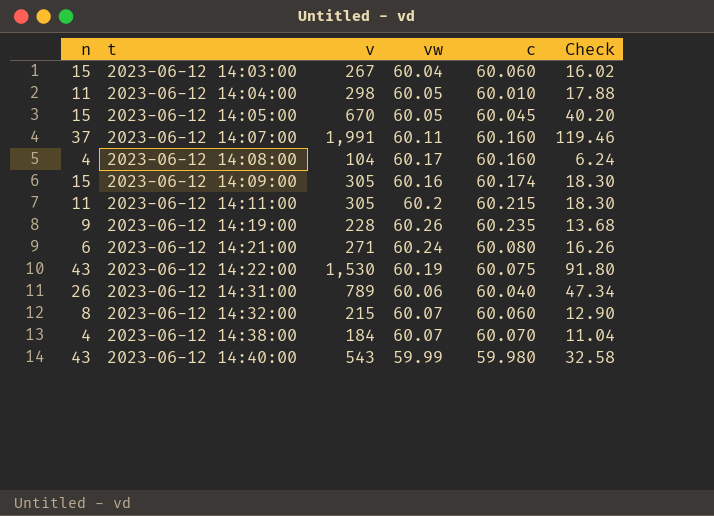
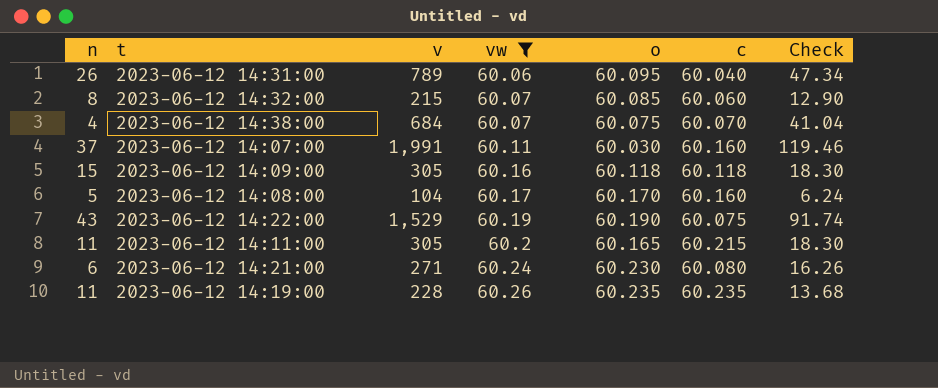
filter: none -> vw >= 60.06
row order: t ascending -> vw ascending
column o | position: none -> 5
2023-06-12 14:38:00 | v: 184 -> 684
2023-06-12 14:38:00 | Check: 11.04 -> 41.04
2023-06-12 14:09:00 | c: 60.174 -> 60.118
2023-06-12 14:08:00 | n: 4 -> 5
2023-06-12 14:22:00 | v: 1,530 -> 1,529
2023-06-12 14:22:00 | Check: 91.80 -> 91.74
2023-06-12 14:19:00 | n: 9 -> 11

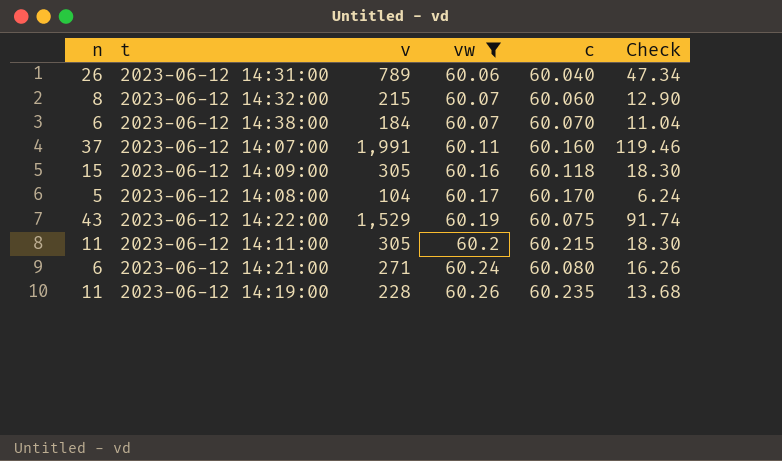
column o | position: 5 -> none
2023-06-12 14:38:00 | n: 4 -> 6
2023-06-12 14:38:00 | v: 684 -> 184
2023-06-12 14:38:00 | Check: 41.04 -> 11.04
2023-06-12 14:08:00 | c: 60.160 -> 60.170

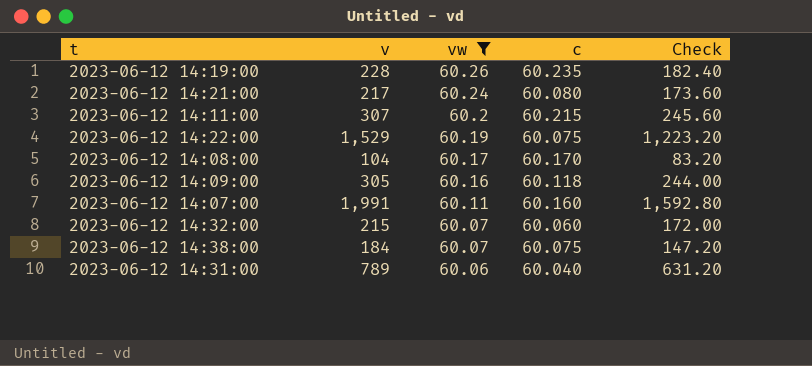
row order: vw ascending -> vw descending
column n | position: 1 -> none
column Check | formula: [v] * 0.06 -> [v] * 0.8
2023-06-12 14:21:00 | v: 271 -> 217
2023-06-12 14:11:00 | v: 305 -> 307
2023-06-12 14:38:00 | c: 60.070 -> 60.075

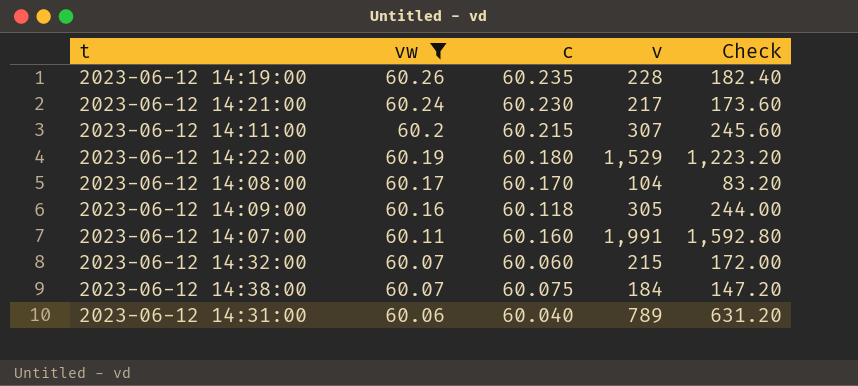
column v | position: 2 -> 4
2023-06-12 14:21:00 | c: 60.080 -> 60.230
2023-06-12 14:22:00 | c: 60.075 -> 60.180

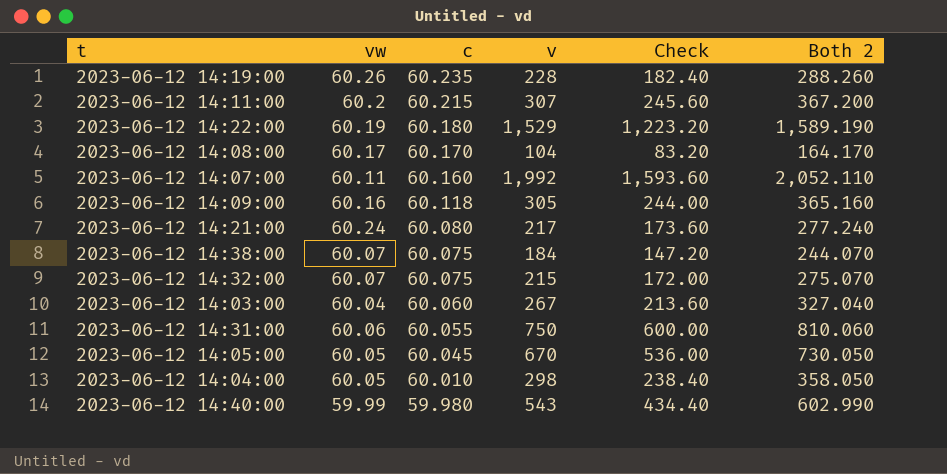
filter: vw >= 60.06 -> none
row order: vw descending -> c descending
column Both 2 | formula: none -> [vw] + [v]
2023-06-12 14:07:00 | v: 1,991 -> 1,992
2023-06-12 14:07:00 | Check: 1,592.80 -> 1,593.60
2023-06-12 14:21:00 | c: 60.230 -> 60.080
2023-06-12 14:32:00 | c: 60.060 -> 60.075
2023-06-12 14:31:00 | c: 60.040 -> 60.055
2023-06-12 14:31:00 | v: 789 -> 750
2023-06-12 14:31:00 | Check: 631.20 -> 600.00

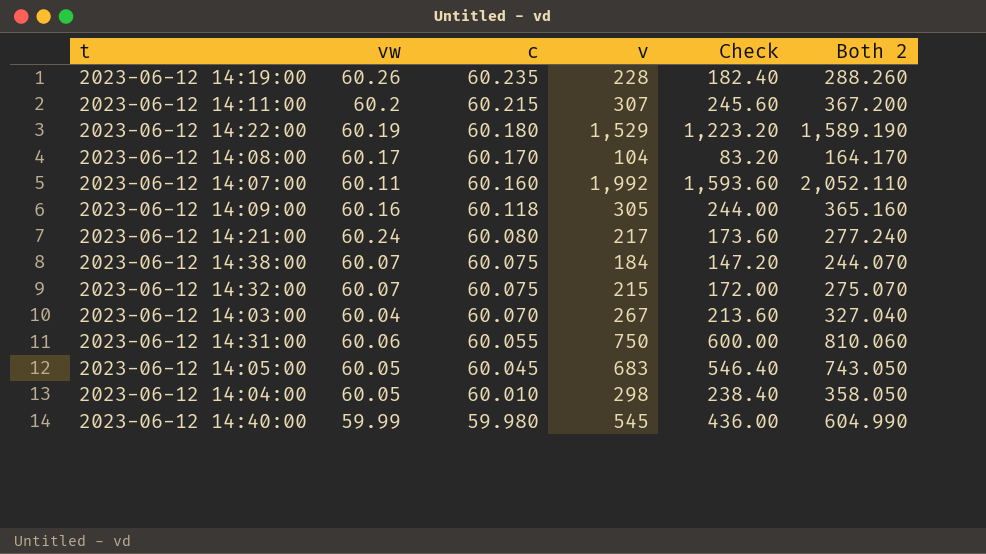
2023-06-12 14:03:00 | c: 60.060 -> 60.070
2023-06-12 14:05:00 | v: 670 -> 683
2023-06-12 14:05:00 | Check: 536.00 -> 546.40
2023-06-12 14:05:00 | Both 2: 730.050 -> 743.050
2023-06-12 14:40:00 | v: 543 -> 545
2023-06-12 14:40:00 | Check: 434.40 -> 436.00
2023-06-12 14:40:00 | Both 2: 602.990 -> 604.990

